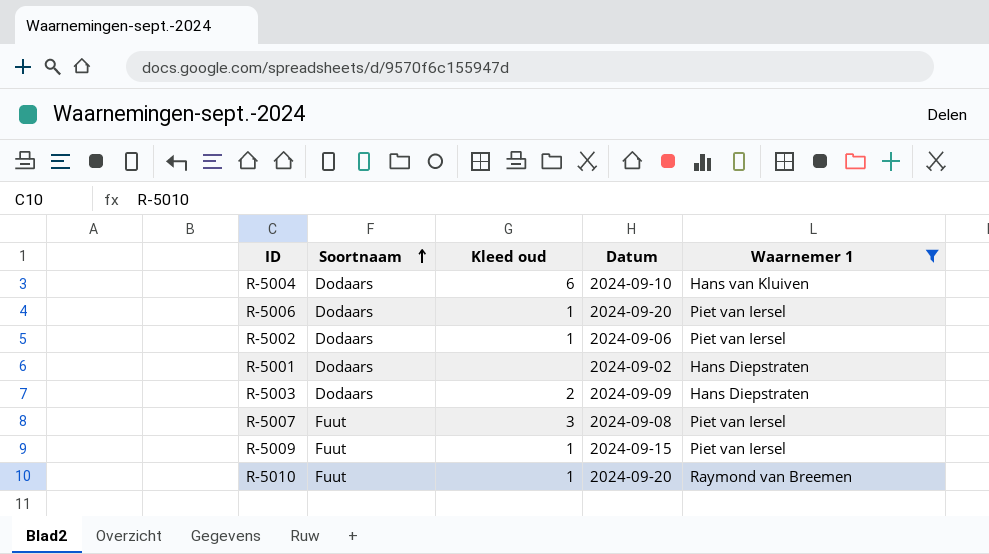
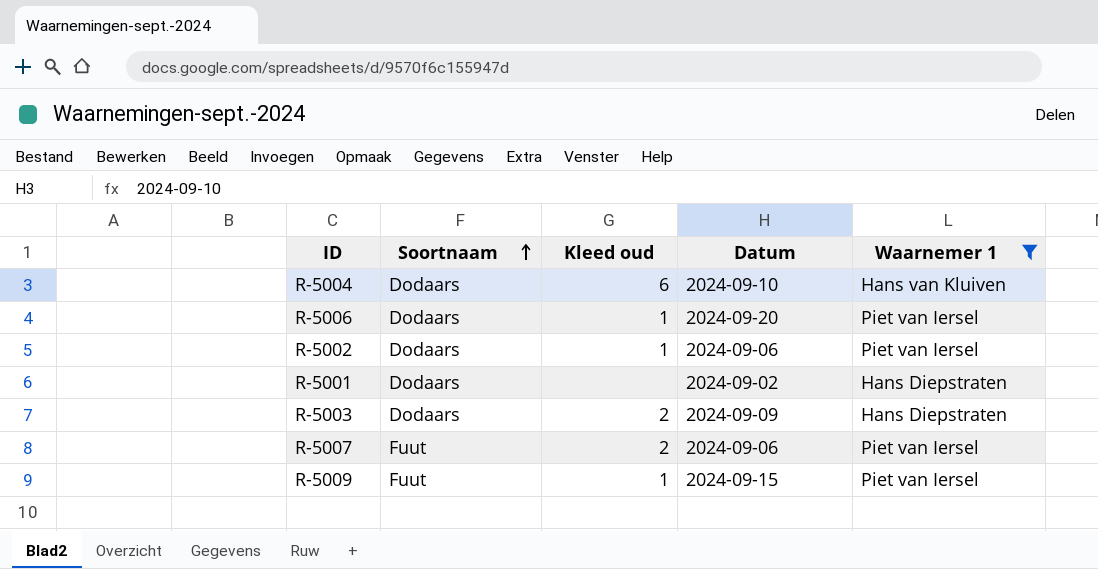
row R-5010: Fuut | 1 | 2024-09-20 | Raymond van Breemen -> none
R-5007 | Kleed oud: 3 -> 2
R-5007 | Datum: 2024-09-08 -> 2024-09-06

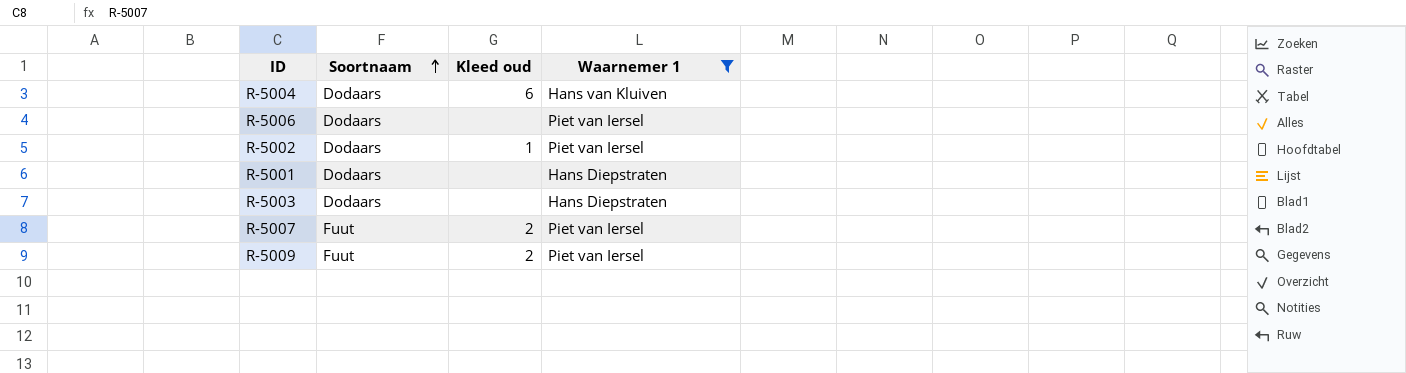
column Datum | position: 4 -> none
R-5006 | Kleed oud: 1 -> none
R-5003 | Kleed oud: 2 -> none
R-5009 | Kleed oud: 1 -> 2

